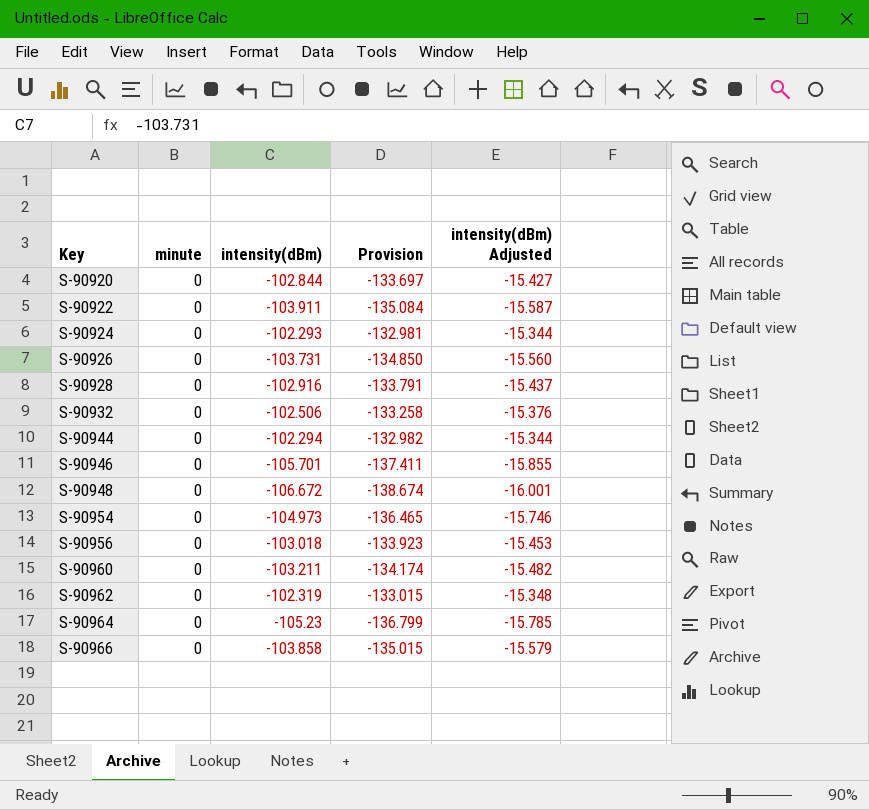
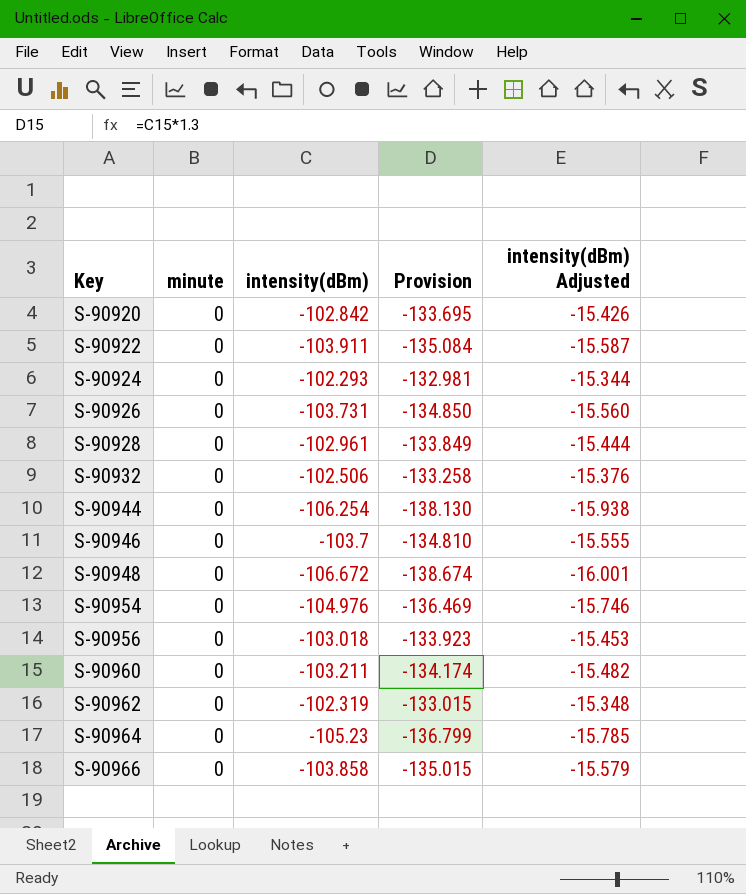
S-90920 | intensity(dBm): -102.844 -> -102.842
S-90920 | Provision: -133.697 -> -133.695
S-90920 | intensity(dBm) Adjusted: -15.427 -> -15.426
S-90928 | intensity(dBm): -102.916 -> -102.961
S-90928 | Provision: -133.791 -> -133.849
S-90928 | intensity(dBm) Adjusted: -15.437 -> -15.444
S-90944 | intensity(dBm): -102.294 -> -106.254
S-90944 | Provision: -132.982 -> -138.130
S-90944 | intensity(dBm) Adjusted: -15.344 -> -15.938
S-90946 | intensity(dBm): -105.701 -> -103.7
S-90946 | Provision: -137.411 -> -134.810
S-90946 | intensity(dBm) Adjusted: -15.855 -> -15.555
S-90954 | intensity(dBm): -104.973 -> -104.976
S-90954 | Provision: -136.465 -> -136.469

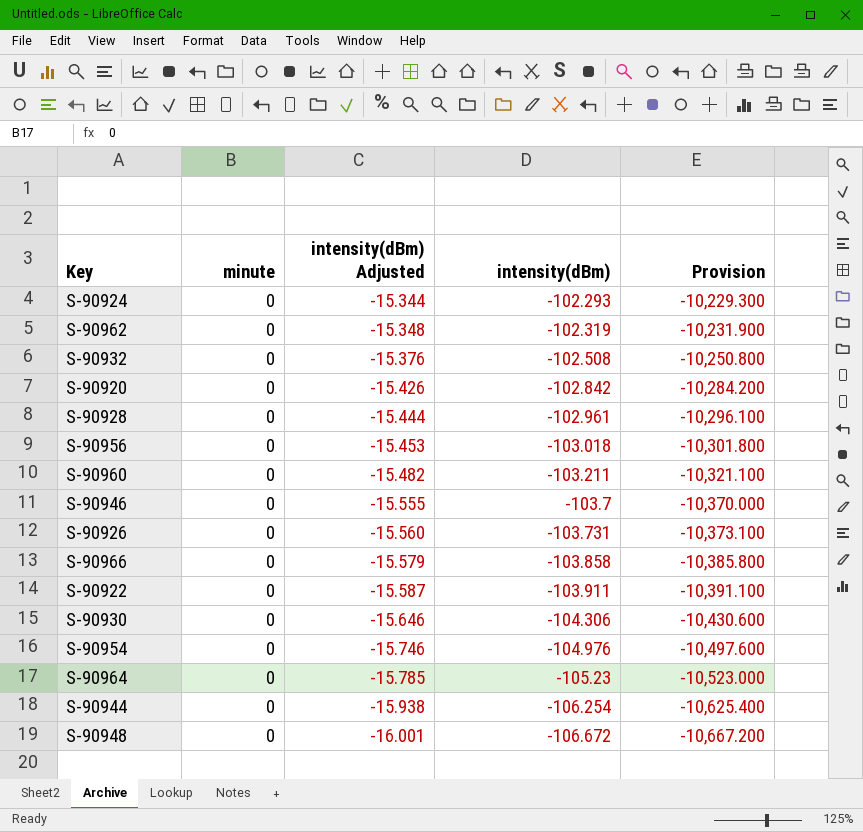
row order: Key ascending -> intensity(dBm) Adjusted descending
column intensity(dBm) Adjusted | position: 5 -> 3
column Provision | formula: [intensity(dBm)] * 1.3 -> [intensity(dBm)] * 100
S-90932 | intensity(dBm): -102.506 -> -102.508
row S-90930: none -> 0 | -15.646 | -104.306 | -10,430.600

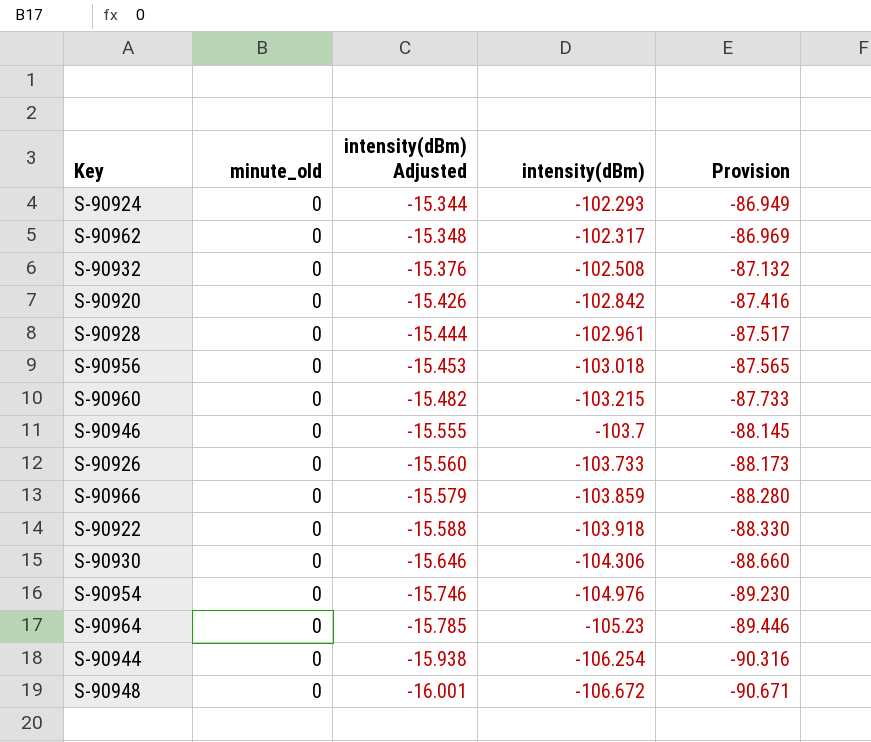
column name: minute -> minute_old
column Provision | formula: [intensity(dBm)] * 100 -> [intensity(dBm)] * 0.85
S-90962 | intensity(dBm): -102.319 -> -102.317
S-90960 | intensity(dBm): -103.211 -> -103.215
S-90926 | intensity(dBm): -103.731 -> -103.733
S-90966 | intensity(dBm): -103.858 -> -103.859
S-90922 | intensity(dBm) Adjusted: -15.587 -> -15.588
S-90922 | intensity(dBm): -103.911 -> -103.918

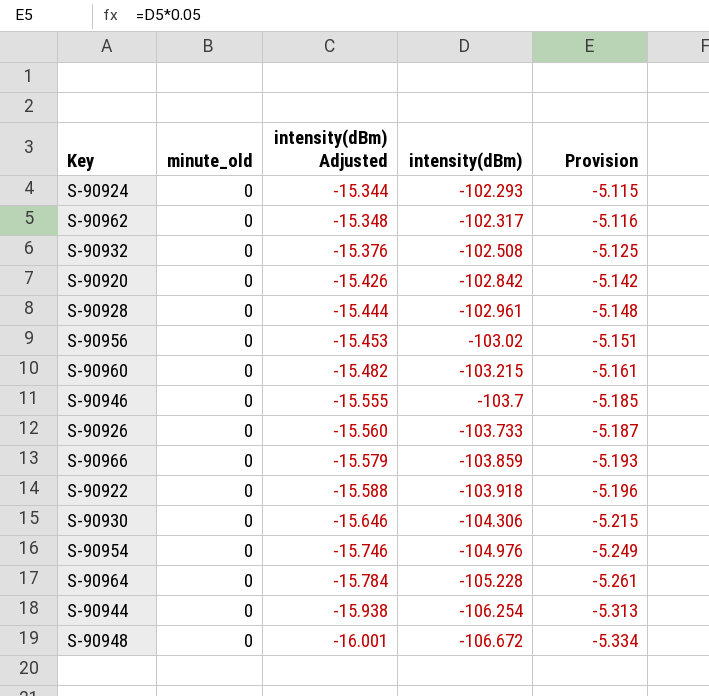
column Provision | formula: [intensity(dBm)] * 0.85 -> [intensity(dBm)] * 0.05
S-90956 | intensity(dBm): -103.018 -> -103.02
S-90964 | intensity(dBm) Adjusted: -15.785 -> -15.784
S-90964 | intensity(dBm): -105.23 -> -105.228

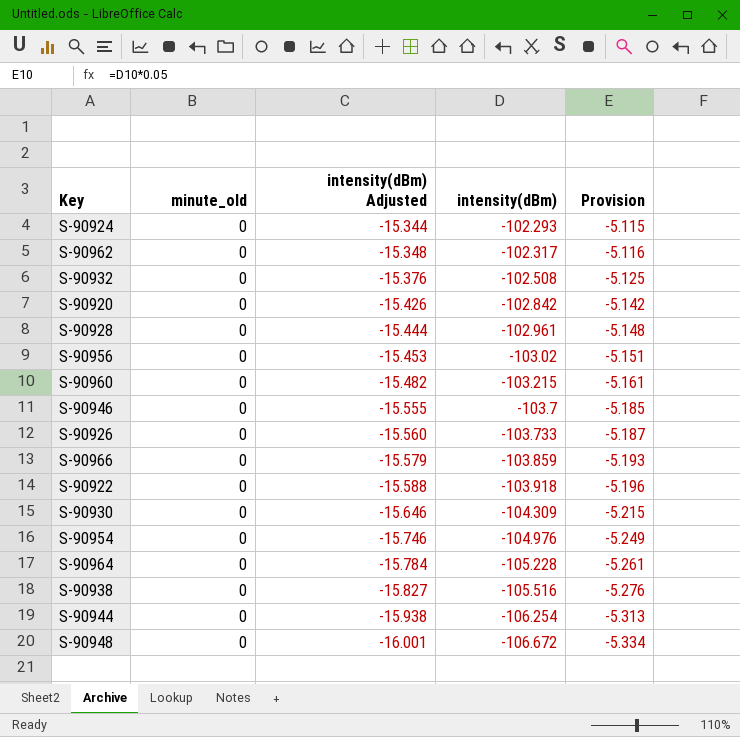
S-90930 | intensity(dBm): -104.306 -> -104.309
row S-90938: none -> 0 | -15.827 | -105.516 | -5.276

